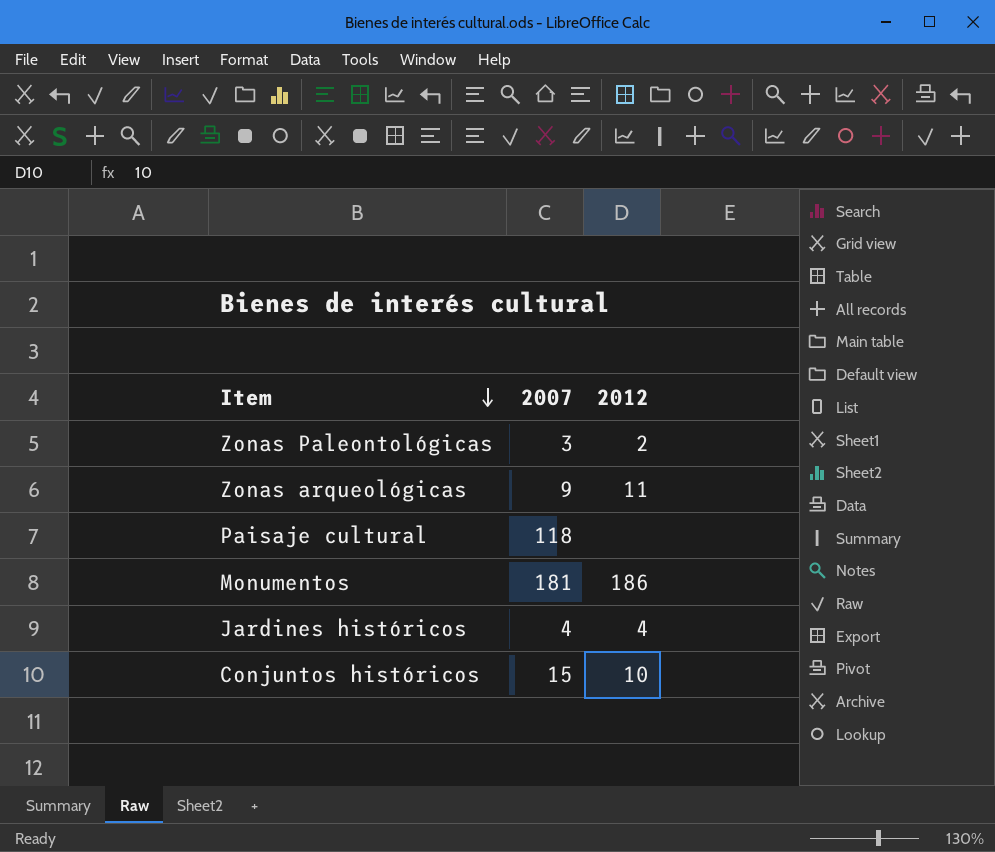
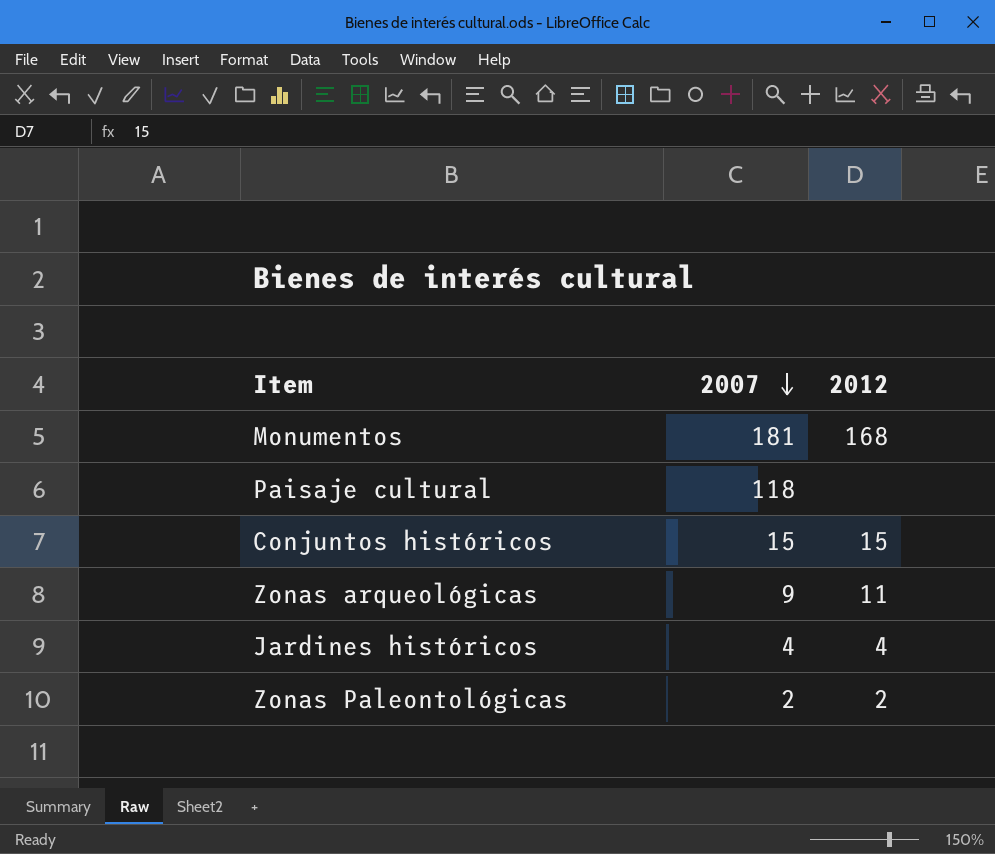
row order: Item descending -> 2007 descending
Monumentos | 2012: 186 -> 168
Conjuntos históricos | 2012: 10 -> 15
Zonas Paleontológicas | 2007: 3 -> 2

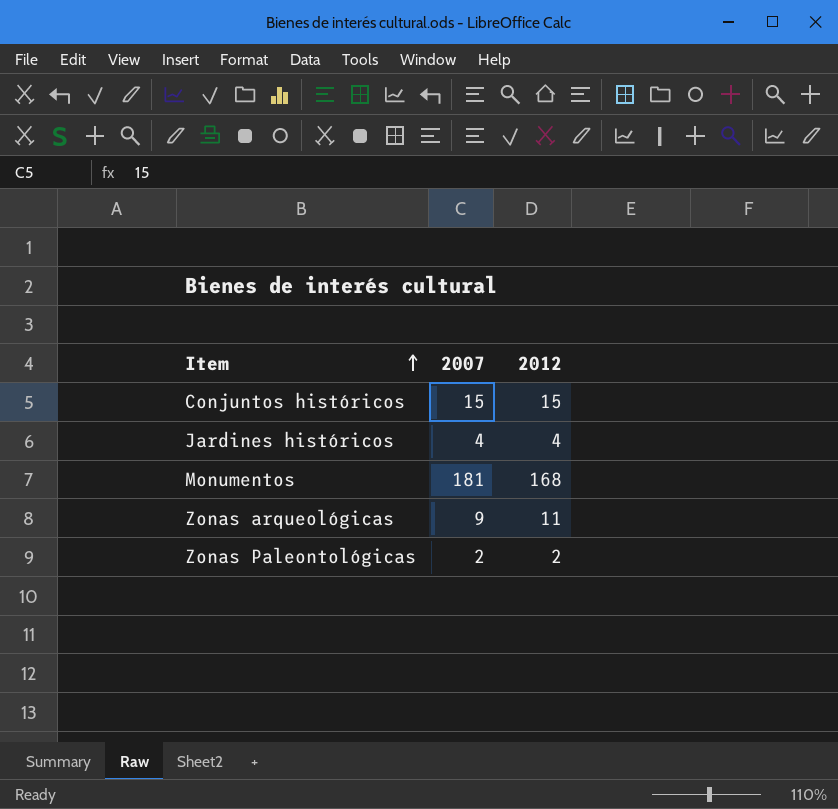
row order: 2007 descending -> Item ascending
row Paisaje cultural: 118 | none -> none

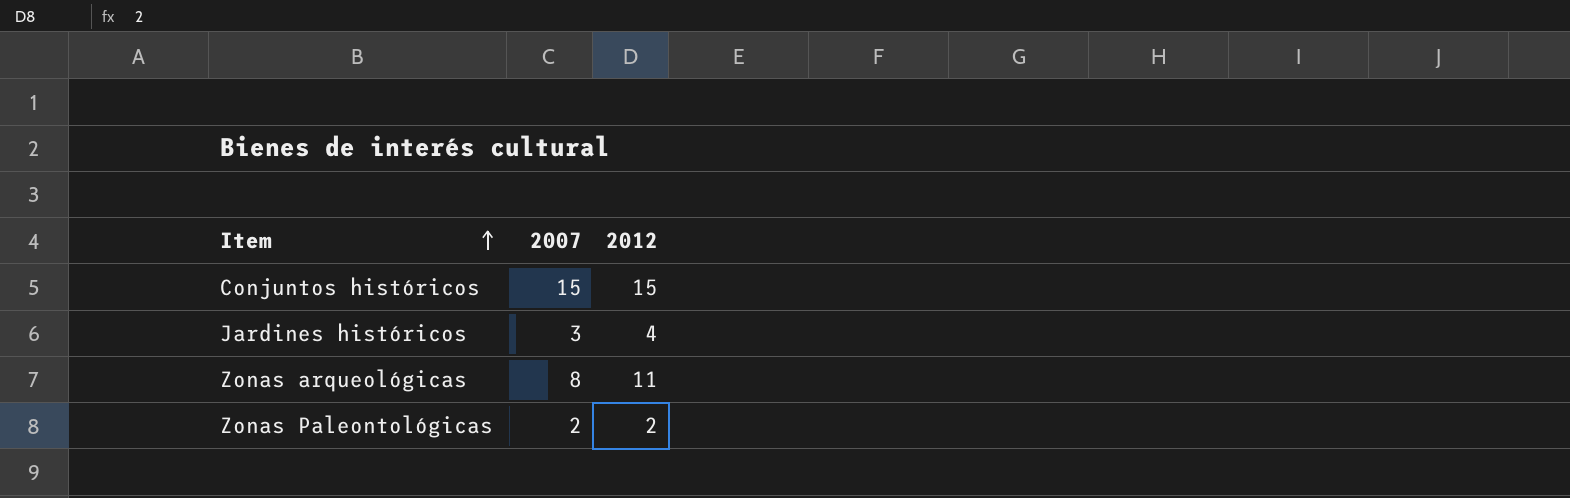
row Monumentos: 181 | 168 -> none
Jardines históricos | 2007: 4 -> 3
Zonas arqueológicas | 2007: 9 -> 8

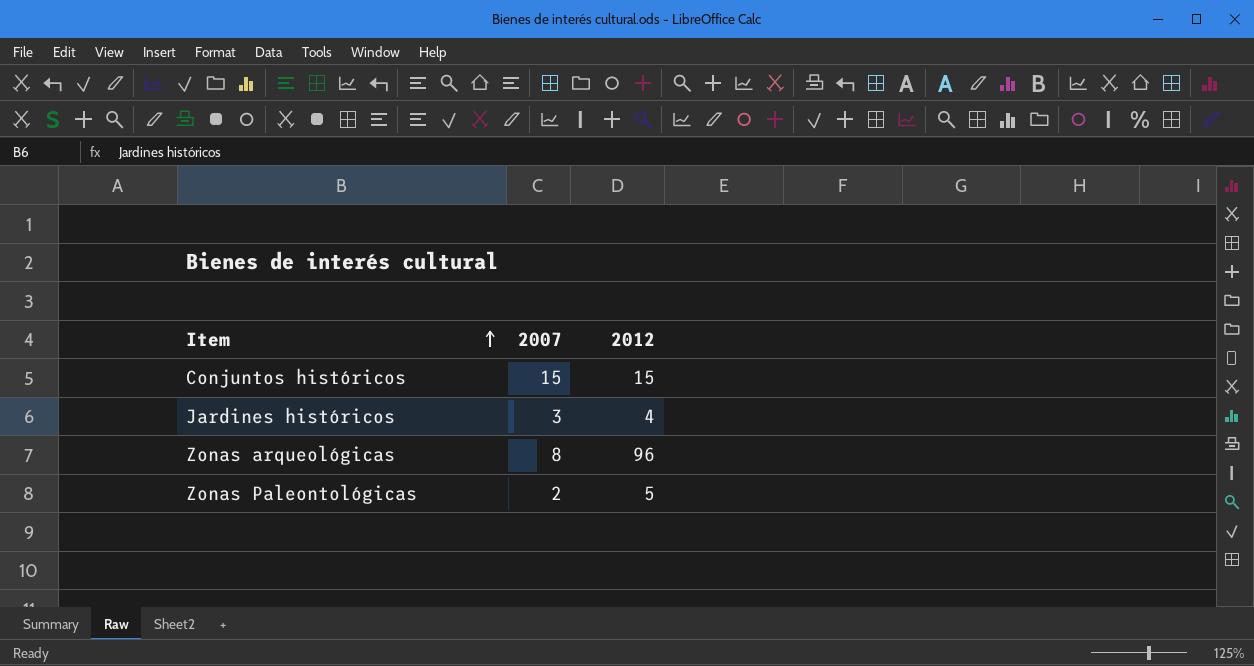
Zonas arqueológicas | 2012: 11 -> 96
Zonas Paleontológicas | 2012: 2 -> 5

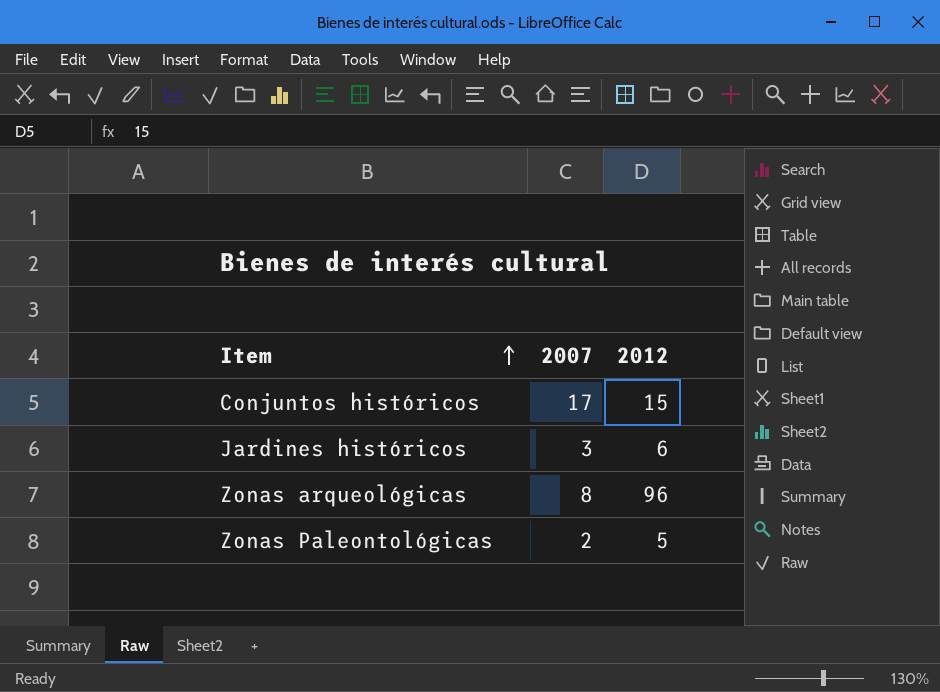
Conjuntos históricos | 2007: 15 -> 17
Jardines históricos | 2012: 4 -> 6

